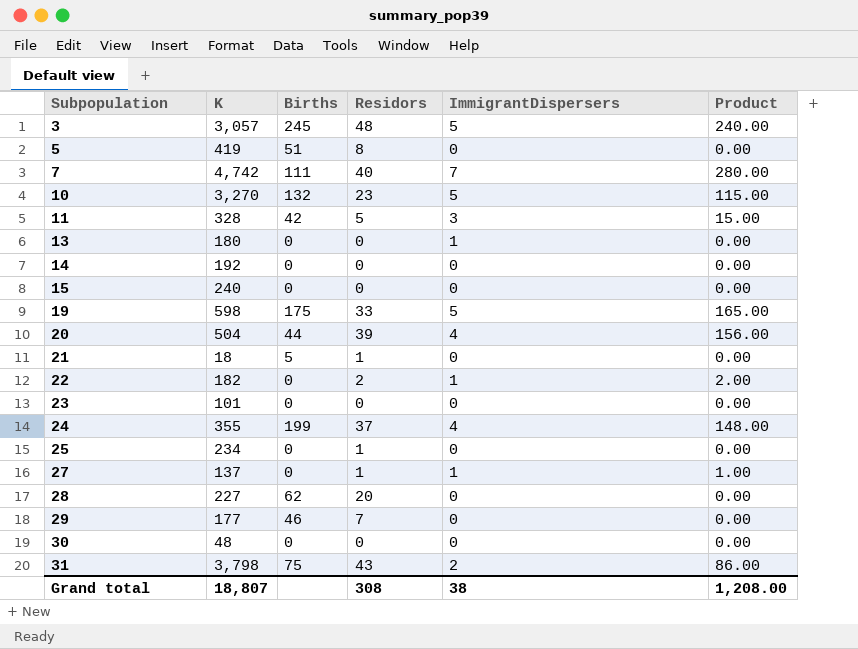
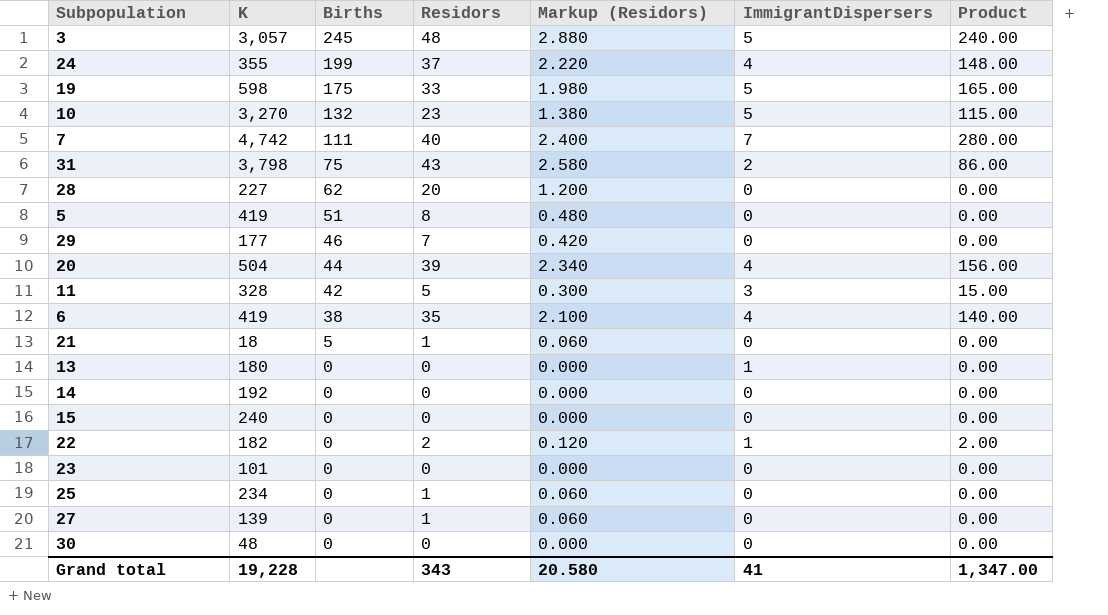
row order: Subpopulation ascending -> Births descending
column Markup (Residors) | formula: none -> [Residors] * 0.06
row 6: none -> 419 | 38 | 35 | 2.100 | 4 | 140.00
27 | K: 137 -> 139
27 | ImmigrantDispersers: 1 -> 0
27 | Product: 1.00 -> 0.00
Grand total | K: 18,807 -> 19,228
Grand total | Residors: 308 -> 343
Grand total | ImmigrantDispersers: 38 -> 41
Grand total | Product: 1,208.00 -> 1,347.00

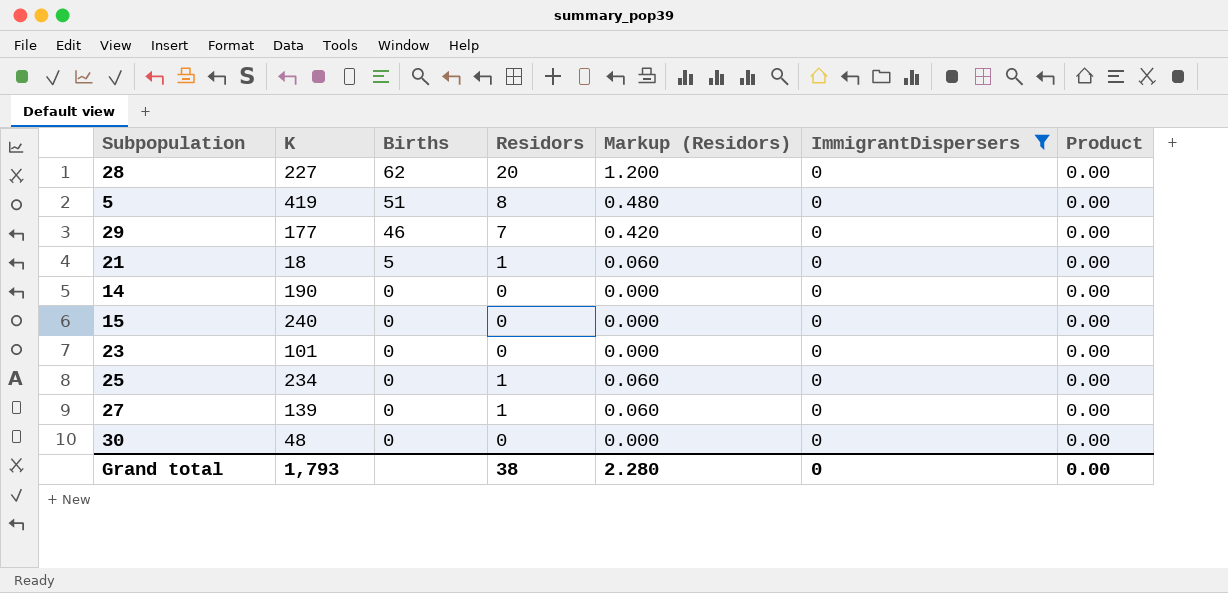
filter: none -> ImmigrantDispersers = 0
14 | K: 192 -> 190
Grand total | K: 19,228 -> 1,793
Grand total | Residors: 343 -> 38
Grand total | Markup (Residors): 20.580 -> 2.280
Grand total | ImmigrantDispersers: 41 -> 0
Grand total | Product: 1,347.00 -> 0.00

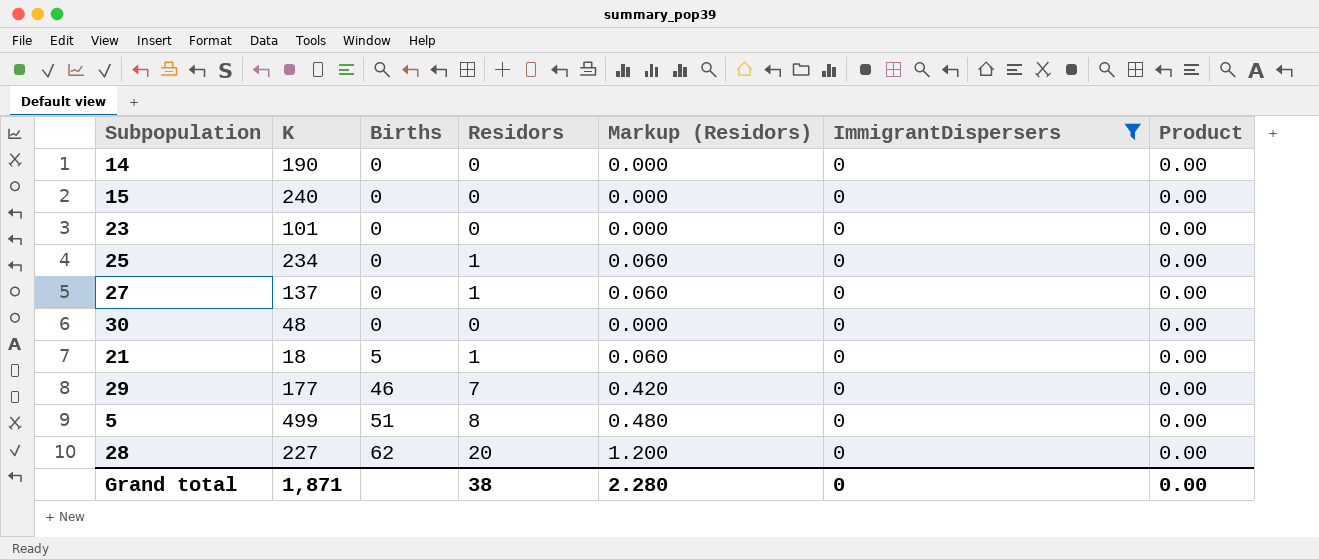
row order: Births descending -> Births ascending
27 | K: 139 -> 137
5 | K: 419 -> 499
Grand total | K: 1,793 -> 1,871

